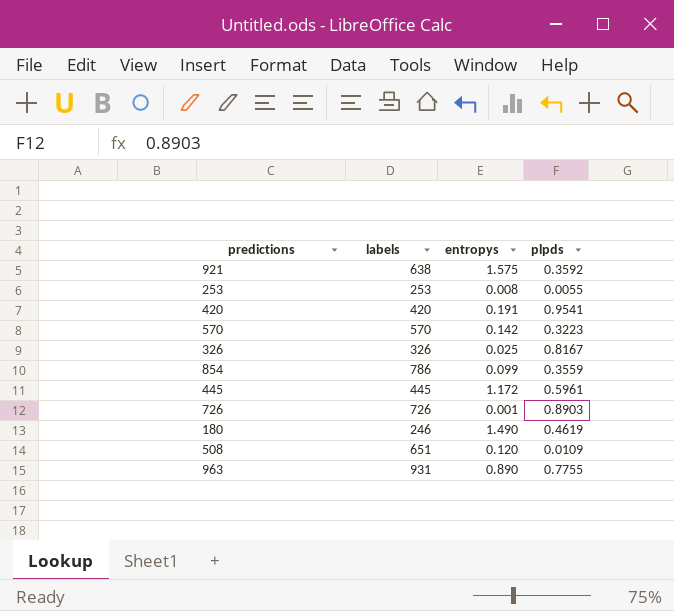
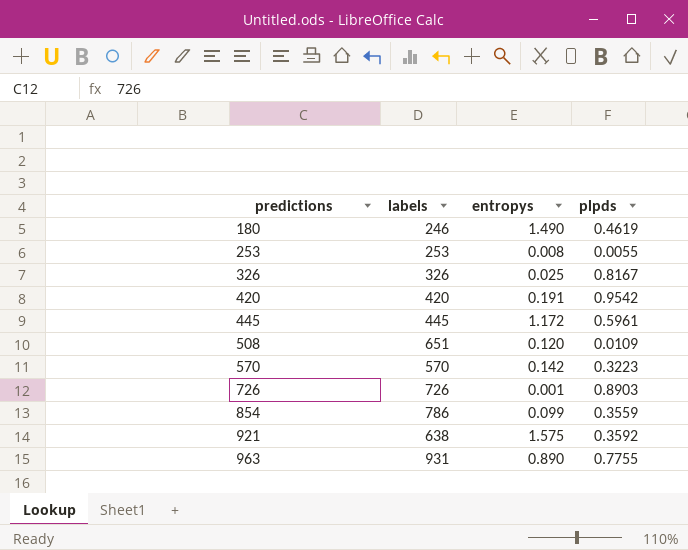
row order: none -> predictions ascending
420 | plpds: 0.9541 -> 0.9542

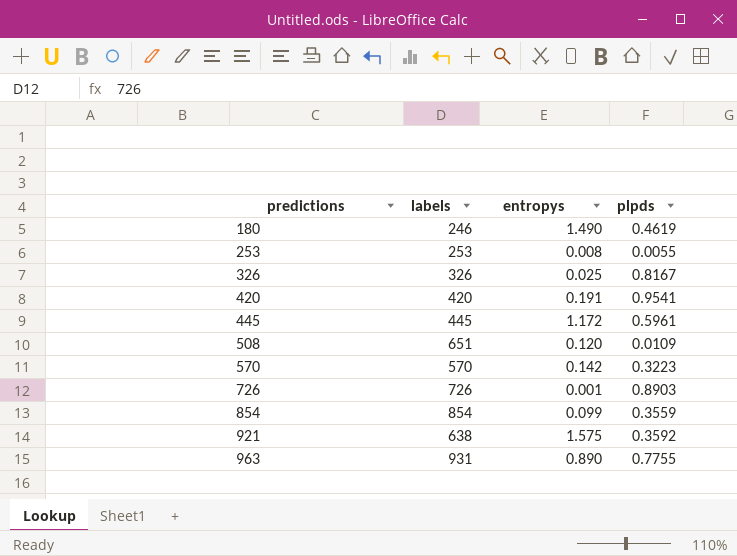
420 | plpds: 0.9542 -> 0.9541
854 | labels: 786 -> 854

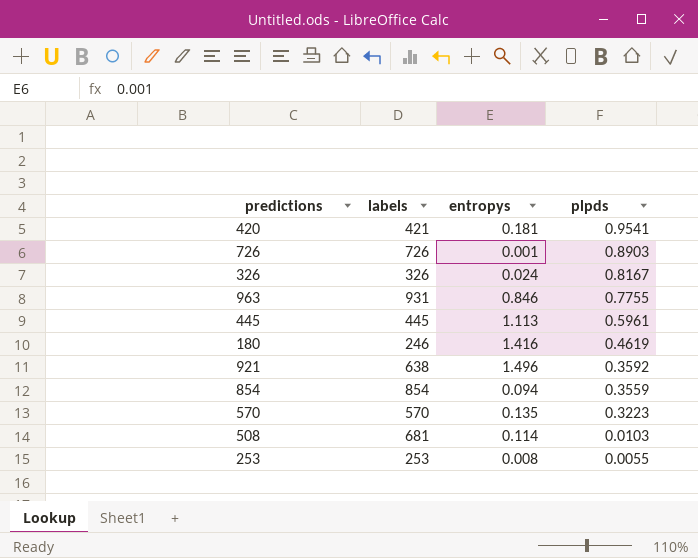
row order: predictions ascending -> plpds descending
420 | labels: 420 -> 421
420 | entropys: 0.191 -> 0.181
326 | entropys: 0.025 -> 0.024
963 | entropys: 0.890 -> 0.846
445 | entropys: 1.172 -> 1.113
180 | entropys: 1.490 -> 1.416
921 | entropys: 1.575 -> 1.496
854 | entropys: 0.099 -> 0.094
570 | entropys: 0.142 -> 0.135
508 | labels: 651 -> 681
508 | entropys: 0.120 -> 0.114
508 | plpds: 0.0109 -> 0.0103

